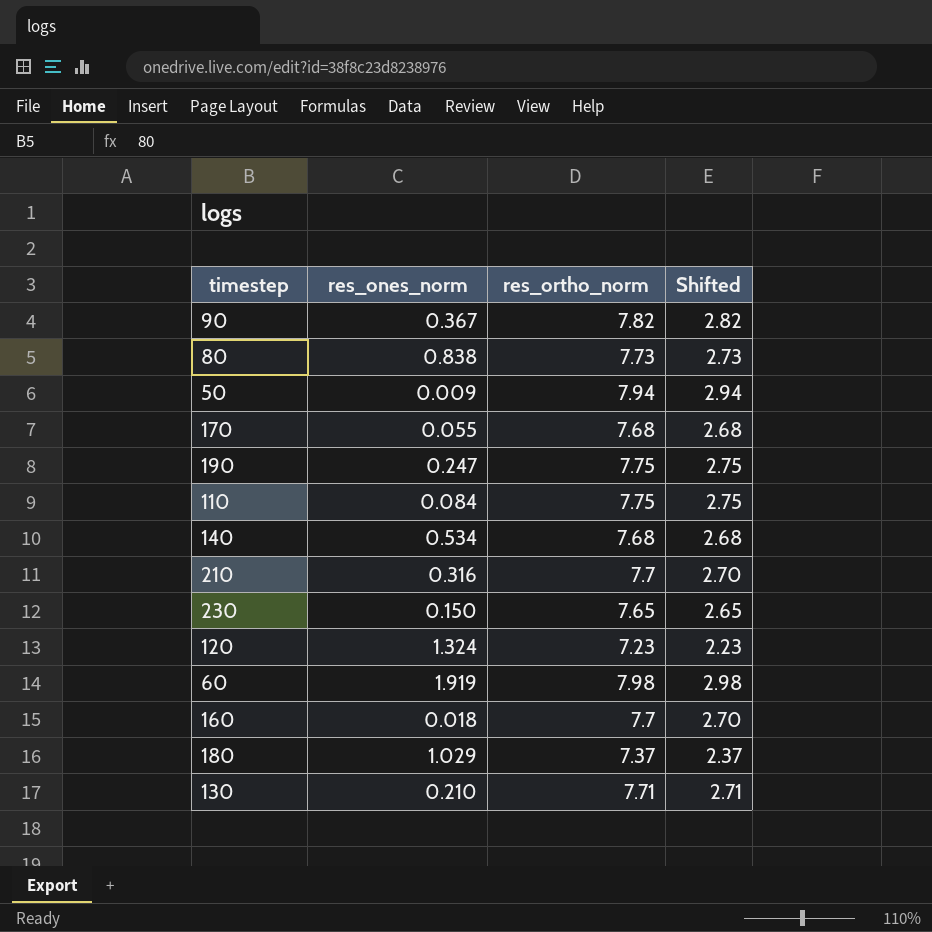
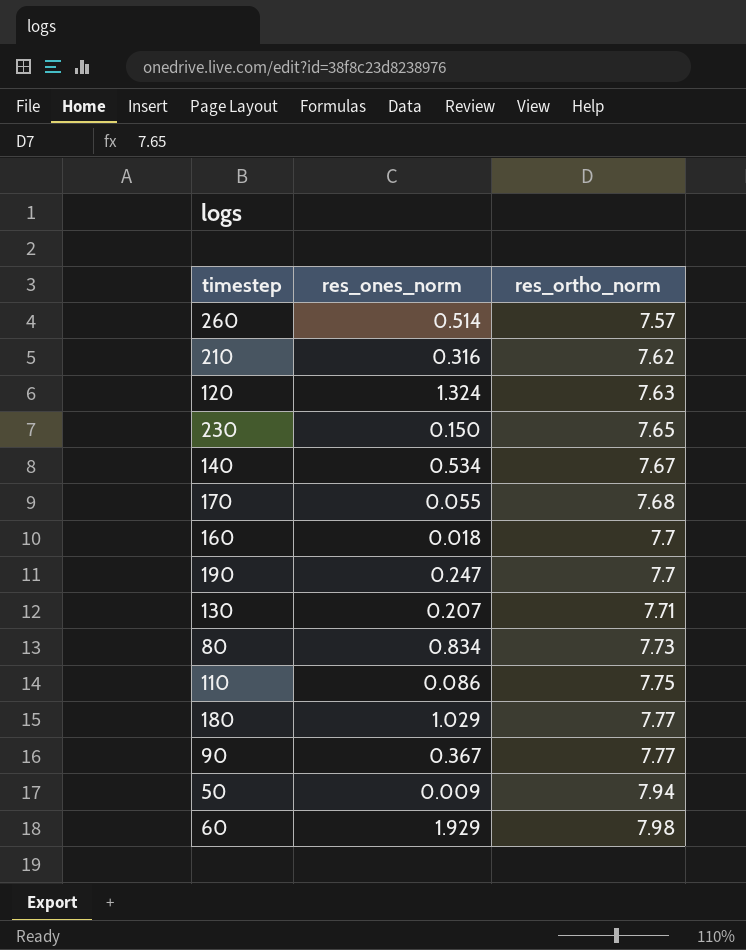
row order: none -> res_ortho_norm ascending
column Shifted | formula: [res_ortho_norm] - 5 -> none
row 260: none -> 0.514 | 7.57
210 | res_ortho_norm: 7.7 -> 7.62
120 | res_ortho_norm: 7.23 -> 7.63
140 | res_ortho_norm: 7.68 -> 7.67
190 | res_ortho_norm: 7.75 -> 7.7
130 | res_ones_norm: 0.210 -> 0.207
80 | res_ones_norm: 0.838 -> 0.834
110 | res_ones_norm: 0.084 -> 0.086
180 | res_ortho_norm: 7.37 -> 7.77
90 | res_ortho_norm: 7.82 -> 7.77
60 | res_ones_norm: 1.919 -> 1.929

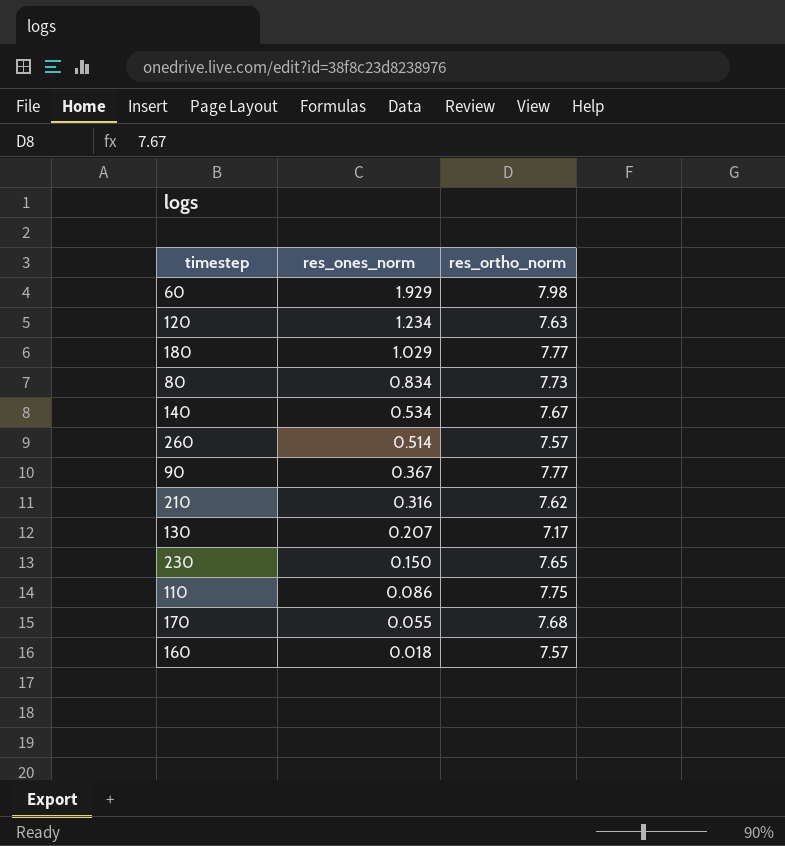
row order: res_ortho_norm ascending -> res_ones_norm descending
row 190: 0.247 | 7.7 -> none
row 50: 0.009 | 7.94 -> none
120 | res_ones_norm: 1.324 -> 1.234
130 | res_ortho_norm: 7.71 -> 7.17
160 | res_ortho_norm: 7.7 -> 7.57

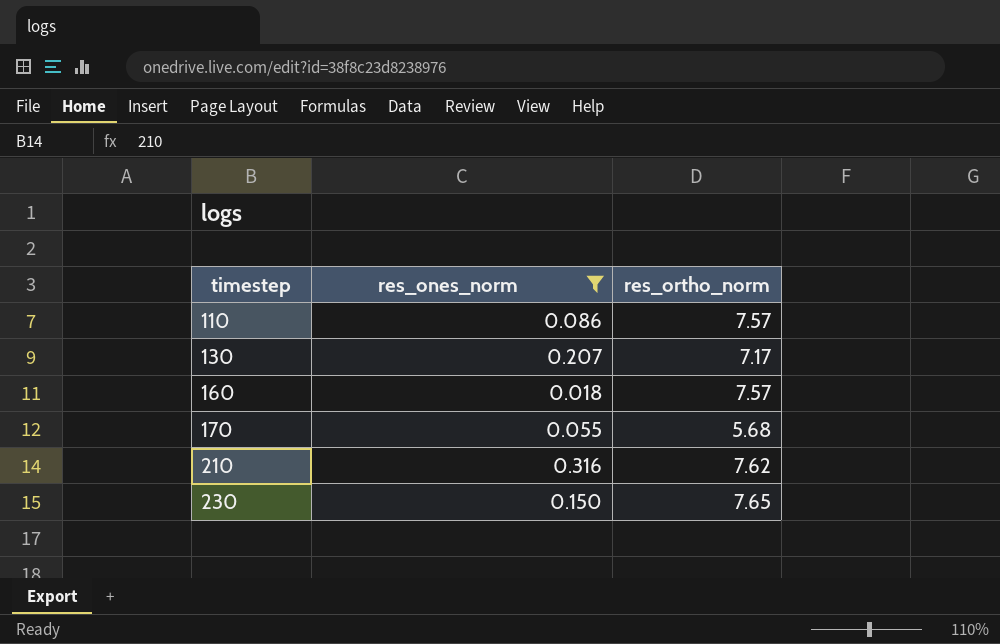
filter: none -> res_ones_norm <= 0.316
row order: res_ones_norm descending -> timestep ascending
110 | res_ortho_norm: 7.75 -> 7.57
170 | res_ortho_norm: 7.68 -> 5.68

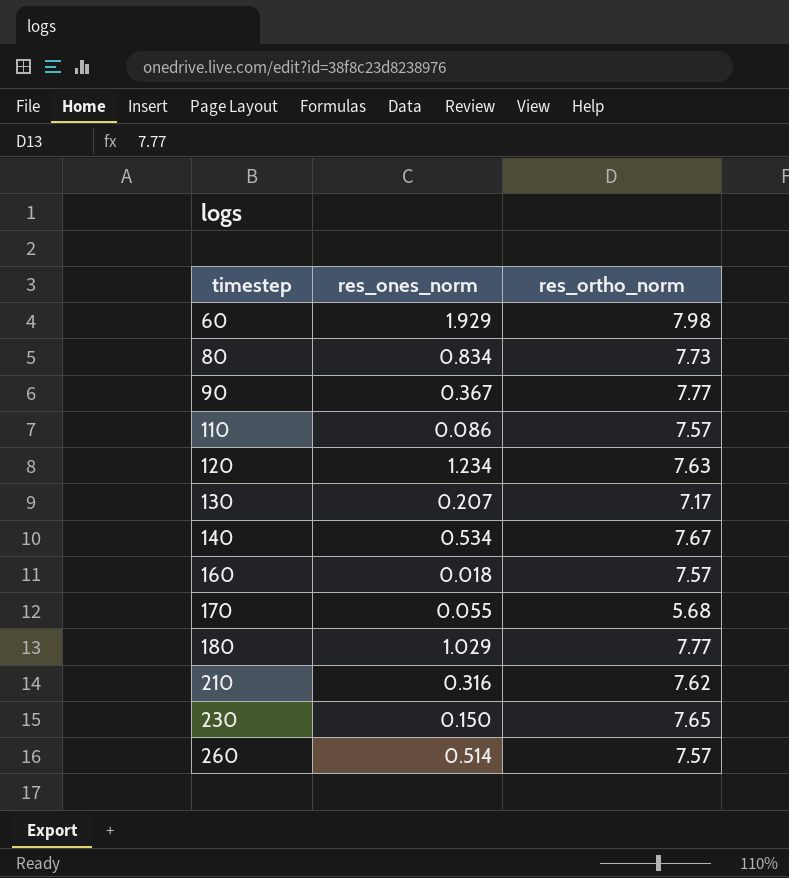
filter: res_ones_norm <= 0.316 -> none

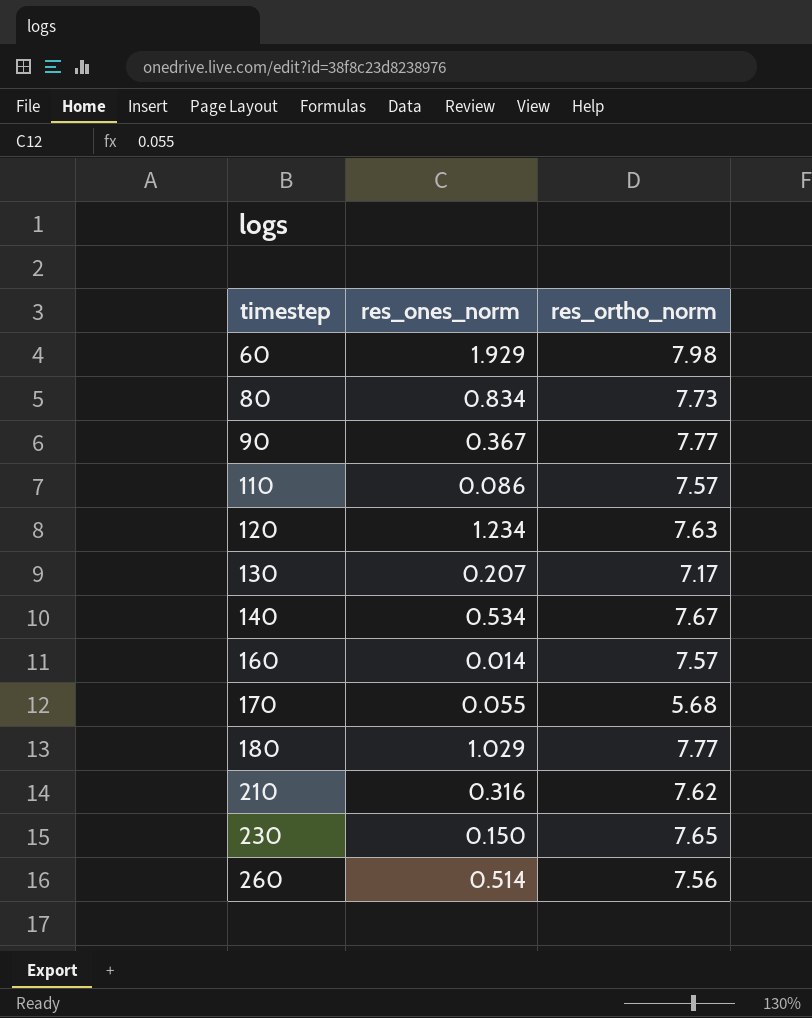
160 | res_ones_norm: 0.018 -> 0.014
260 | res_ortho_norm: 7.57 -> 7.56

